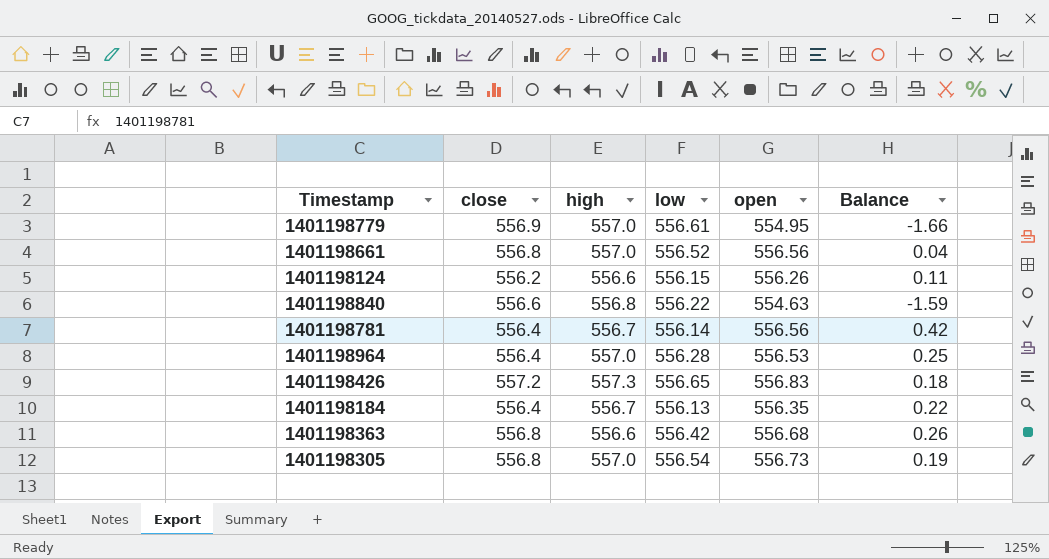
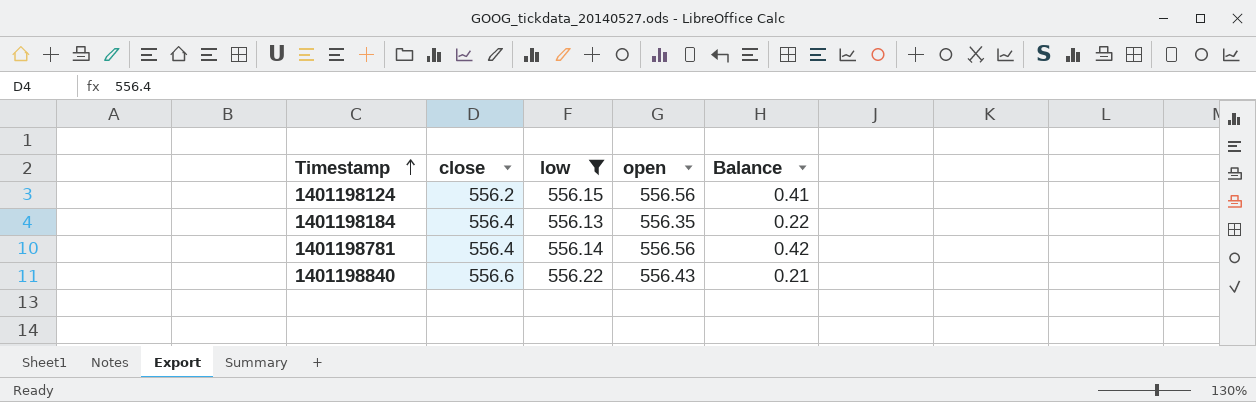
filter: none -> low <= 556.22
row order: none -> Timestamp ascending
column high | position: 3 -> none
1401198124 | open: 556.26 -> 556.56
1401198124 | Balance: 0.11 -> 0.41
1401198840 | open: 554.63 -> 556.43
1401198840 | Balance: -1.59 -> 0.21

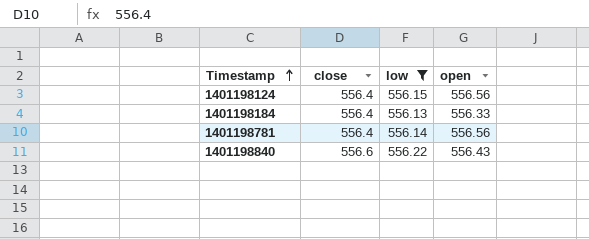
column Balance | formula: [open] - [low] -> none
1401198124 | close: 556.2 -> 556.4
1401198184 | open: 556.35 -> 556.33

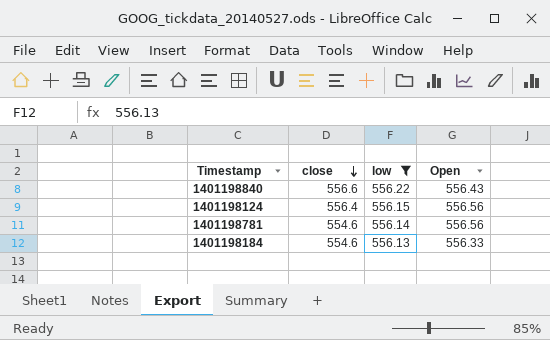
row order: Timestamp ascending -> close descending
column name: open -> Open
1401198781 | close: 556.4 -> 554.6
1401198184 | close: 556.4 -> 554.6

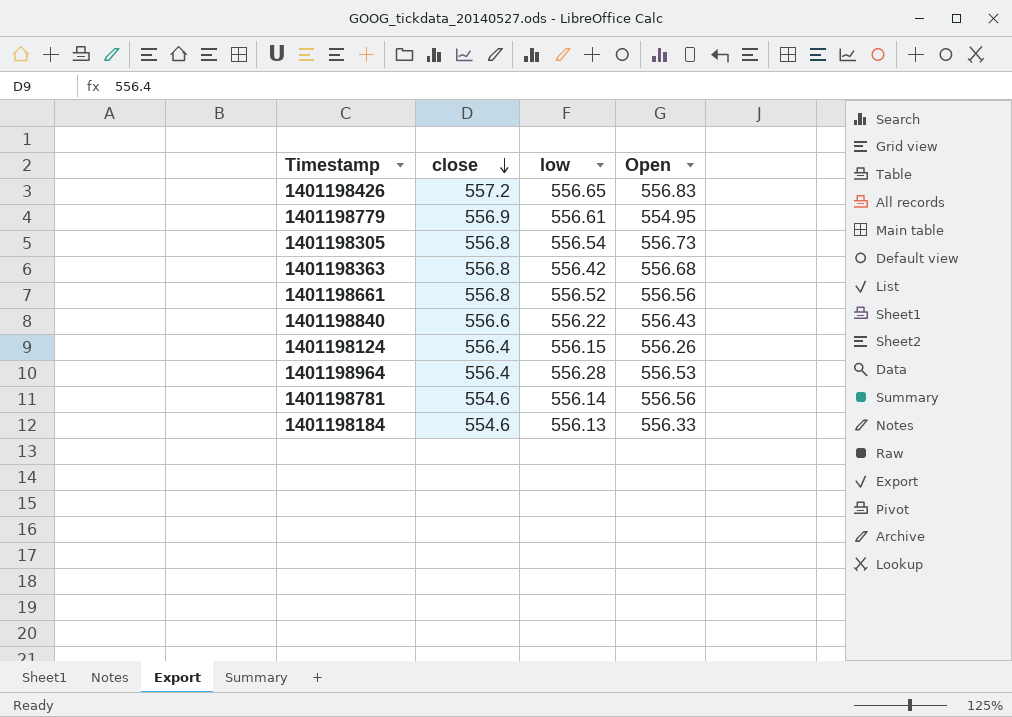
filter: low <= 556.22 -> none
1401198124 | Open: 556.56 -> 556.26

